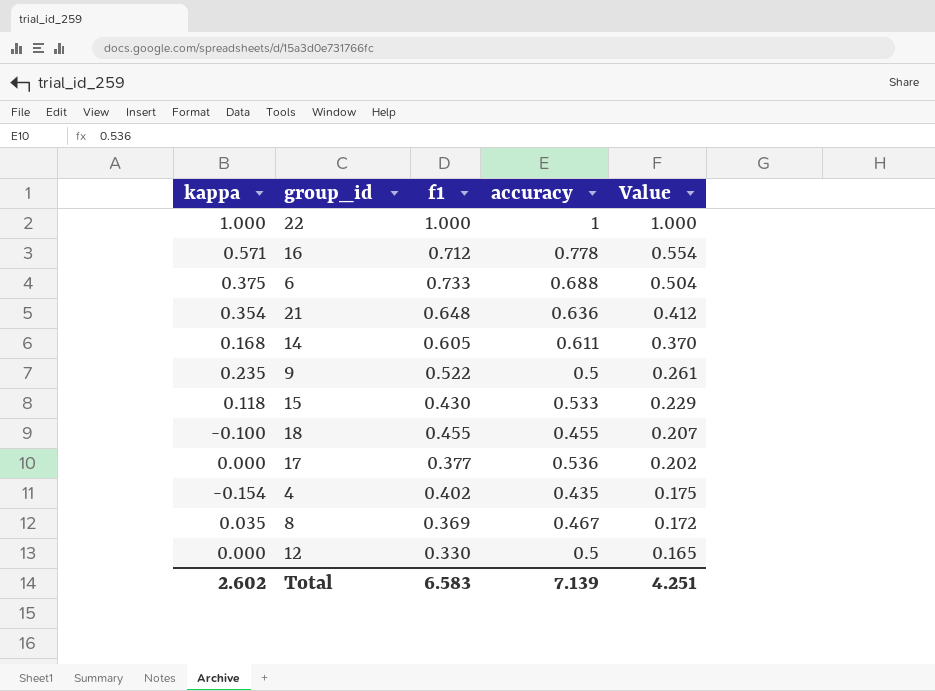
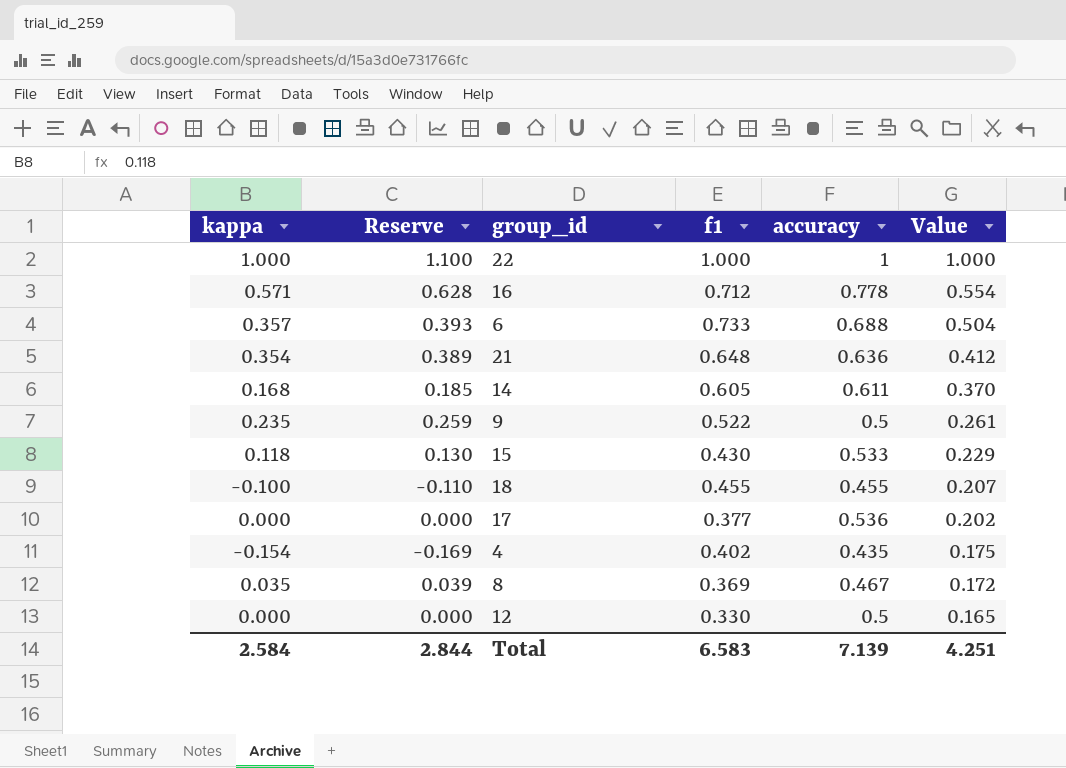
column Reserve | formula: none -> [kappa] * 1.1
6 | kappa: 0.375 -> 0.357
Total | kappa: 2.602 -> 2.584

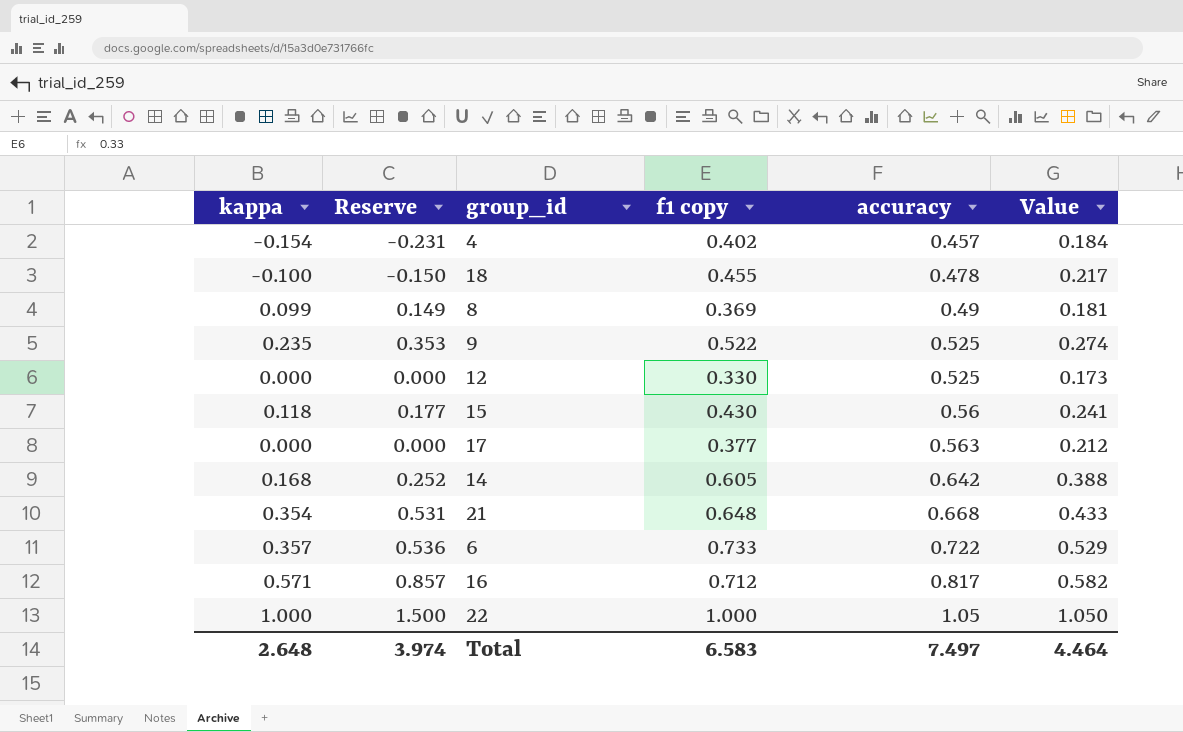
row order: Value descending -> accuracy ascending
column Reserve | formula: [kappa] * 1.1 -> [kappa] * 1.5
column name: f1 -> f1 copy
4 | accuracy: 0.435 -> 0.457
4 | Value: 0.175 -> 0.184
18 | accuracy: 0.455 -> 0.478
18 | Value: 0.207 -> 0.217
8 | kappa: 0.035 -> 0.099
8 | accuracy: 0.467 -> 0.49
8 | Value: 0.172 -> 0.181
9 | accuracy: 0.5 -> 0.525
9 | Value: 0.261 -> 0.274
12 | accuracy: 0.5 -> 0.525
12 | Value: 0.165 -> 0.173
15 | accuracy: 0.533 -> 0.56
15 | Value: 0.229 -> 0.241
17 | accuracy: 0.536 -> 0.563
17 | Value: 0.202 -> 0.212
14 | accuracy: 0.611 -> 0.642
14 | Value: 0.370 -> 0.388
21 | accuracy: 0.636 -> 0.668
21 | Value: 0.412 -> 0.433
6 | accuracy: 0.688 -> 0.722
6 | Value: 0.504 -> 0.529
16 | accuracy: 0.778 -> 0.817
16 | Value: 0.554 -> 0.582
22 | accuracy: 1 -> 1.05
22 | Value: 1.000 -> 1.050
Total | kappa: 2.584 -> 2.648
Total | Reserve: 2.844 -> 3.974
Total | accuracy: 7.139 -> 7.497
Total | Value: 4.251 -> 4.464

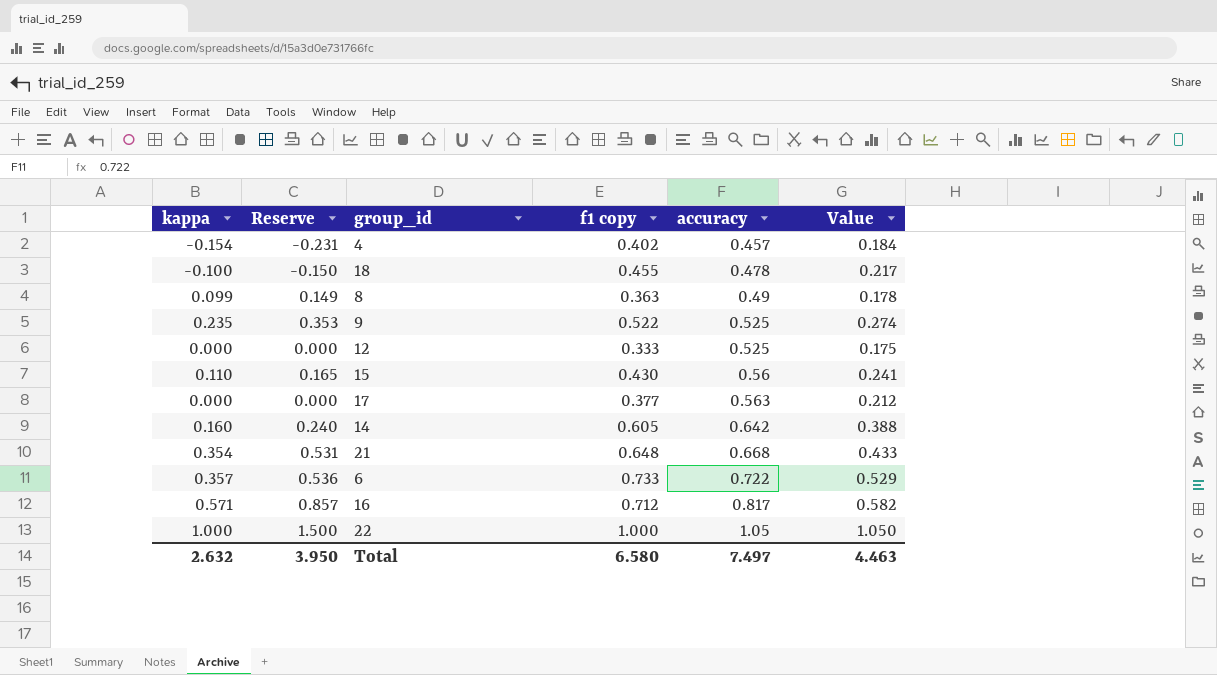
8 | f1 copy: 0.369 -> 0.363
8 | Value: 0.181 -> 0.178
12 | f1 copy: 0.330 -> 0.333
12 | Value: 0.173 -> 0.175
15 | kappa: 0.118 -> 0.110
15 | Reserve: 0.177 -> 0.165
14 | kappa: 0.168 -> 0.160
14 | Reserve: 0.252 -> 0.240
Total | kappa: 2.648 -> 2.632
Total | Reserve: 3.974 -> 3.950
Total | f1 copy: 6.583 -> 6.580
Total | Value: 4.464 -> 4.463

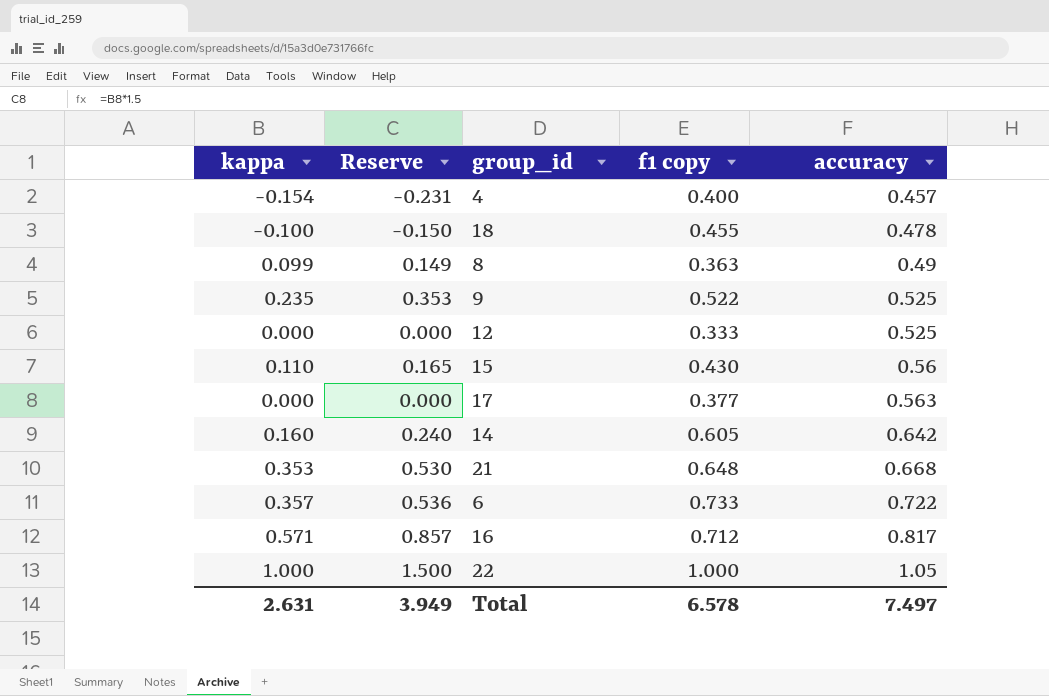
column Value | formula: [f1 copy] * [accuracy] -> none
4 | f1 copy: 0.402 -> 0.400
21 | kappa: 0.354 -> 0.353
21 | Reserve: 0.531 -> 0.530
Total | kappa: 2.632 -> 2.631
Total | Reserve: 3.950 -> 3.949
Total | f1 copy: 6.580 -> 6.578

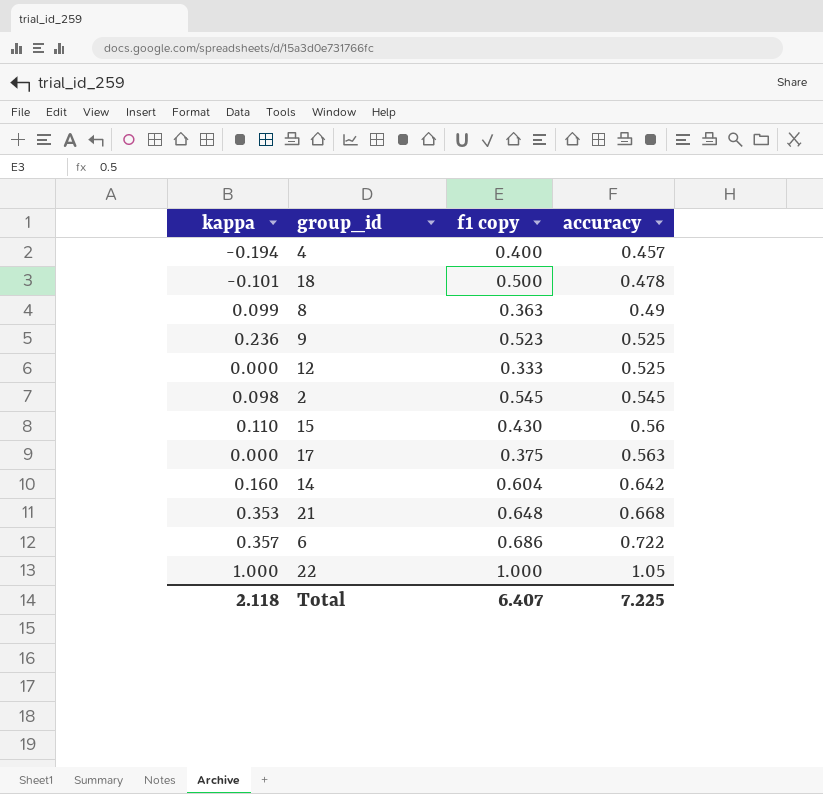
column Reserve | formula: [kappa] * 1.5 -> none
row 16: 0.571 | 0.857 | 0.712 | 0.817 -> none
4 | kappa: -0.154 -> -0.194
18 | kappa: -0.100 -> -0.101
18 | f1 copy: 0.455 -> 0.500
9 | kappa: 0.235 -> 0.236
9 | f1 copy: 0.522 -> 0.523
row 2: none -> 0.098 | 0.545 | 0.545
17 | f1 copy: 0.377 -> 0.375
14 | f1 copy: 0.605 -> 0.604
6 | f1 copy: 0.733 -> 0.686
Total | kappa: 2.631 -> 2.118
Total | f1 copy: 6.578 -> 6.407
Total | accuracy: 7.497 -> 7.225

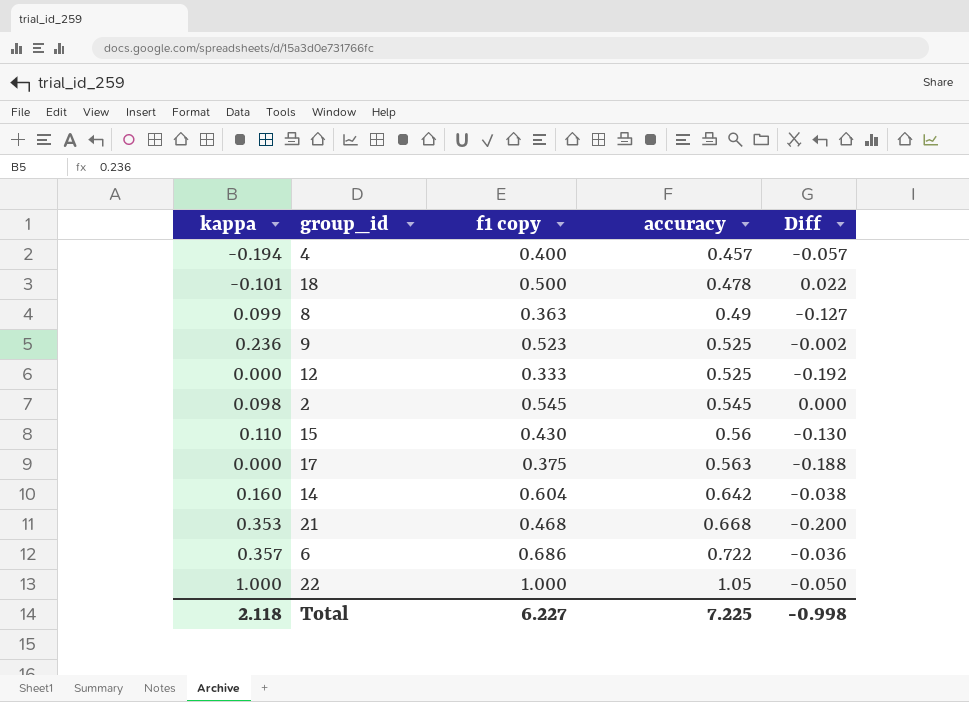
column Diff | formula: none -> [f1 copy] - [accuracy]
21 | f1 copy: 0.648 -> 0.468
Total | f1 copy: 6.407 -> 6.227

